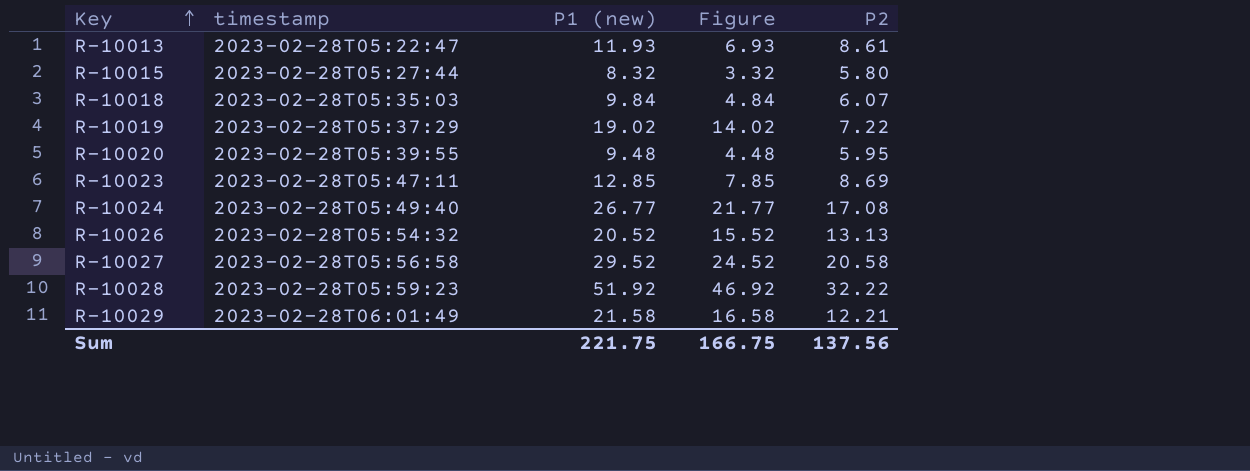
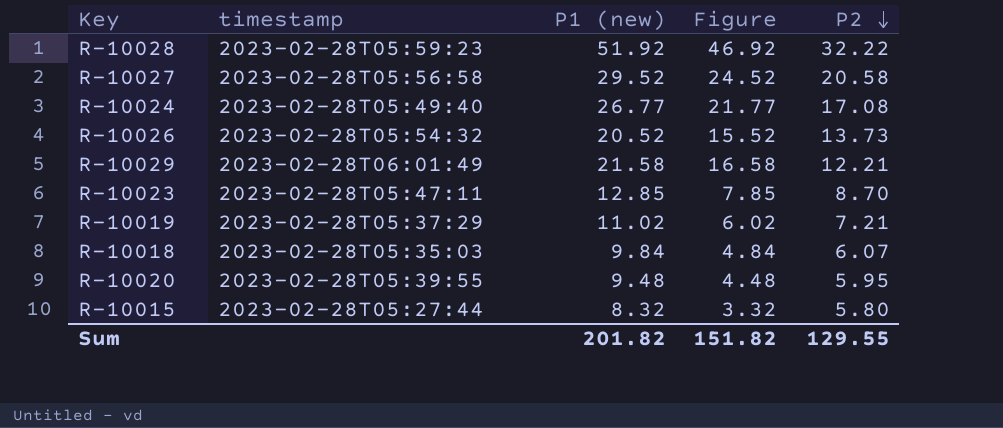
row order: Key ascending -> P2 descending
row R-10013: 2023-02-28T05:22:47 | 11.93 | 6.93 | 8.61 -> none
R-10026 | P2: 13.13 -> 13.73
R-10023 | P2: 8.69 -> 8.70
R-10019 | P1 (new): 19.02 -> 11.02
R-10019 | Figure: 14.02 -> 6.02
R-10019 | P2: 7.22 -> 7.21
Sum | P1 (new): 221.75 -> 201.82
Sum | Figure: 166.75 -> 151.82
Sum | P2: 137.56 -> 129.55

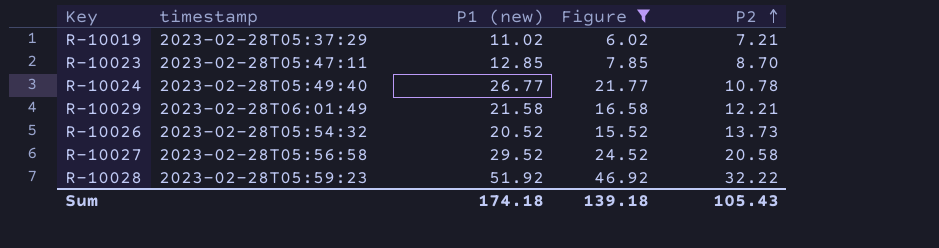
filter: none -> Figure >= 6.02
row order: P2 descending -> P2 ascending
R-10024 | P2: 17.08 -> 10.78
Sum | P1 (new): 201.82 -> 174.18
Sum | Figure: 151.82 -> 139.18
Sum | P2: 129.55 -> 105.43

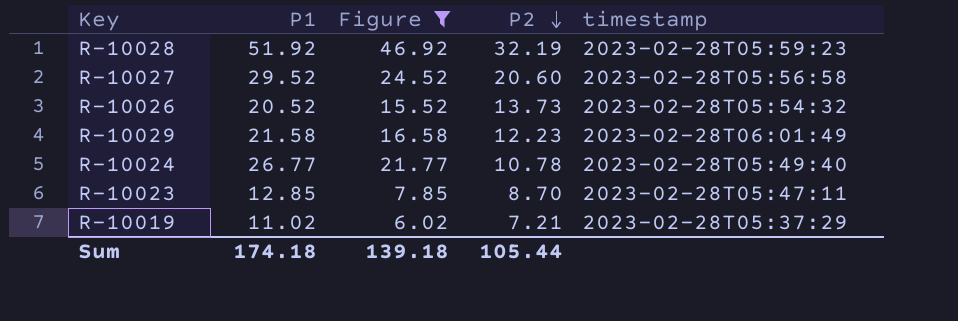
row order: P2 ascending -> P2 descending
column name: P1 (new) -> P1
column timestamp | position: 2 -> 5
R-10028 | P2: 32.22 -> 32.19
R-10027 | P2: 20.58 -> 20.60
R-10029 | P2: 12.21 -> 12.23
Sum | P2: 105.43 -> 105.44

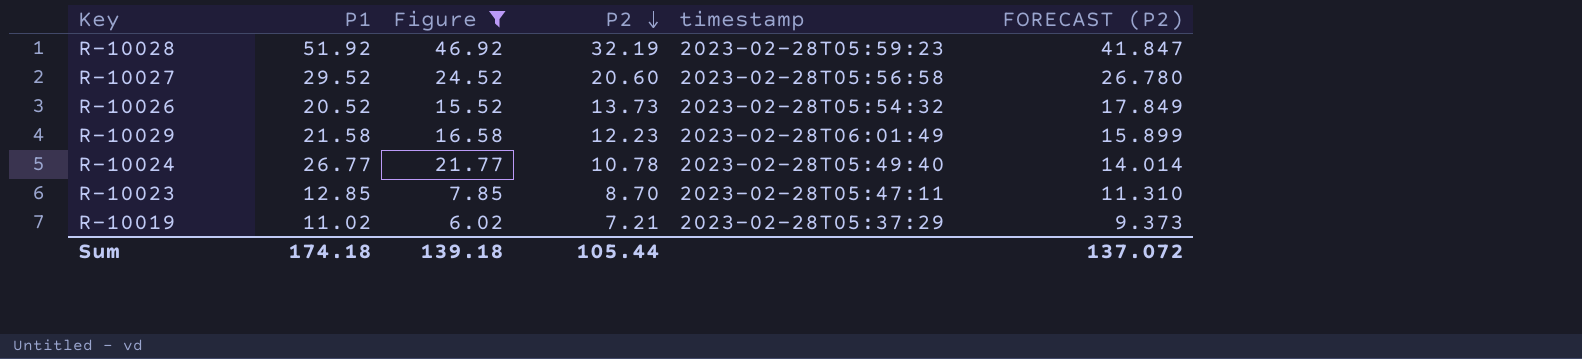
column FORECAST (P2) | formula: none -> [P2] * 1.3

